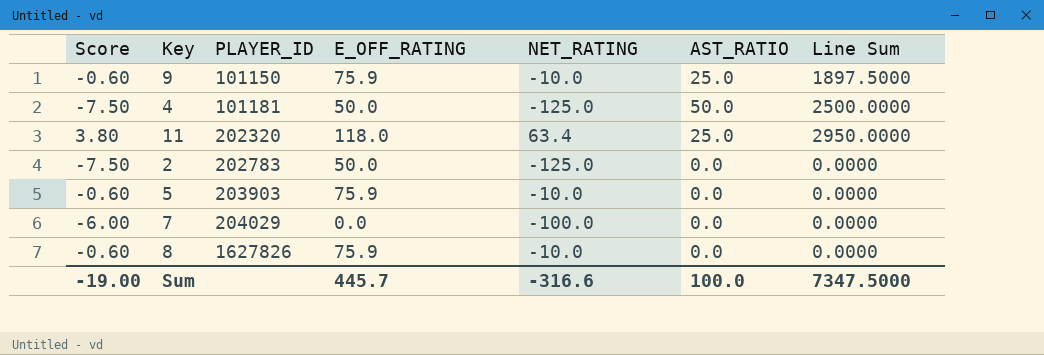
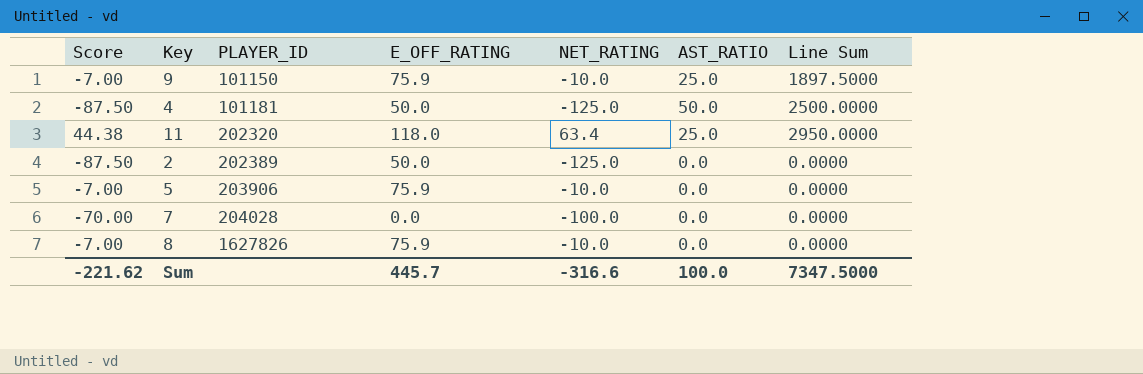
column Score | formula: [NET_RATING] * 0.06 -> [NET_RATING] * 0.7
2 | PLAYER_ID: 202783 -> 202389
5 | PLAYER_ID: 203903 -> 203906
7 | PLAYER_ID: 204029 -> 204028
Sum | Score: -19.00 -> -221.62

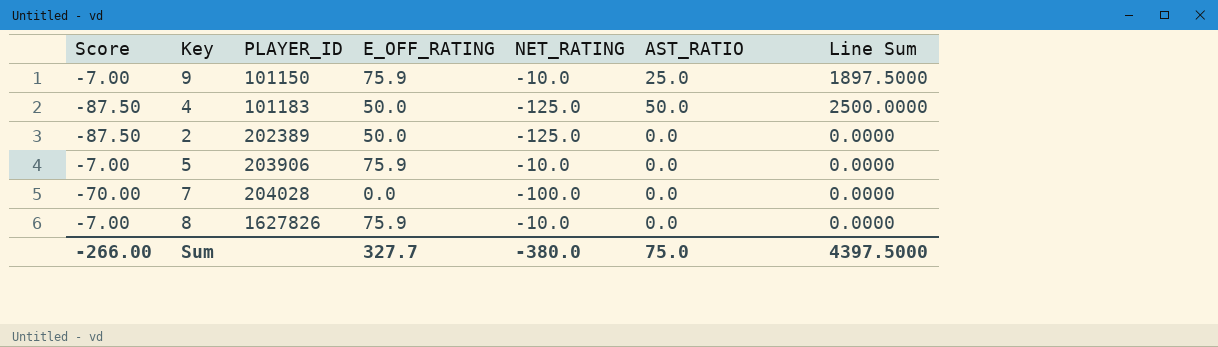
row 11: 44.38 | 202320 | 118.0 | 63.4 | 25.0 | 2950.0000 -> none
4 | PLAYER_ID: 101181 -> 101183
Sum | Score: -221.62 -> -266.00
Sum | E_OFF_RATING: 445.7 -> 327.7
Sum | NET_RATING: -316.6 -> -380.0
Sum | AST_RATIO: 100.0 -> 75.0
Sum | Line Sum: 7347.5000 -> 4397.5000

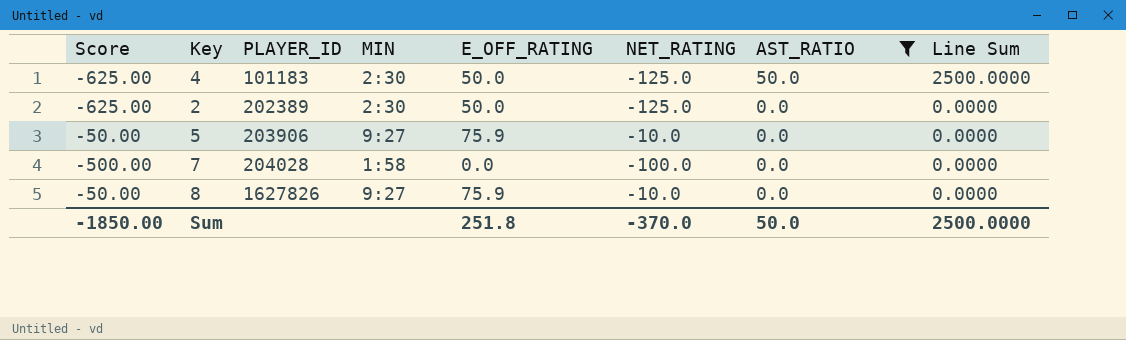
filter: none -> AST_RATIO != 25.0
column Score | formula: [NET_RATING] * 0.7 -> [NET_RATING] * 5
column MIN | position: none -> 4
Sum | Score: -266.00 -> -1850.00
Sum | E_OFF_RATING: 327.7 -> 251.8
Sum | NET_RATING: -380.0 -> -370.0
Sum | AST_RATIO: 75.0 -> 50.0
Sum | Line Sum: 4397.5000 -> 2500.0000

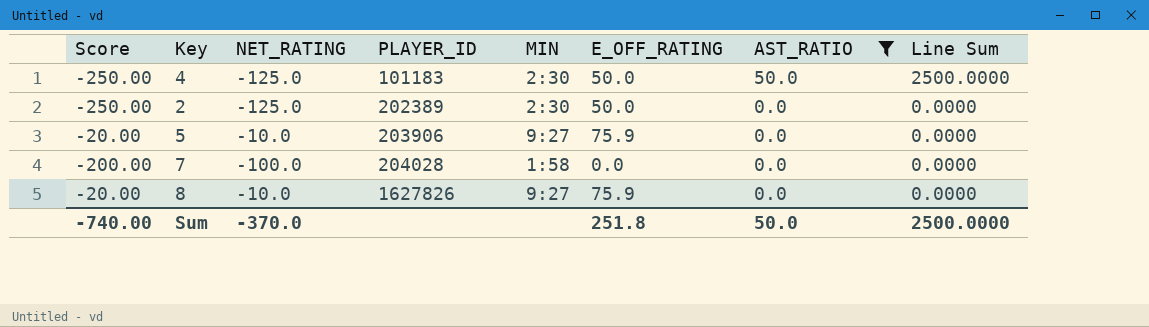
column Score | formula: [NET_RATING] * 5 -> [NET_RATING] * 2
column NET_RATING | position: 6 -> 3
Sum | Score: -1850.00 -> -740.00

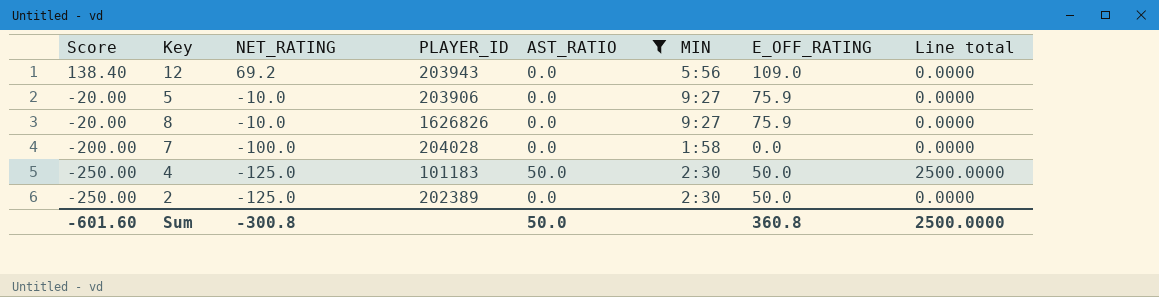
row order: PLAYER_ID ascending -> Score descending
column AST_RATIO | position: 7 -> 5
column name: Line Sum -> Line total
row 12: none -> 138.40 | 69.2 | 203943 | 0.0 | 5:56 | 109.0 | 0.0000
8 | PLAYER_ID: 1627826 -> 1626826
Sum | Score: -740.00 -> -601.60
Sum | NET_RATING: -370.0 -> -300.8
Sum | E_OFF_RATING: 251.8 -> 360.8

